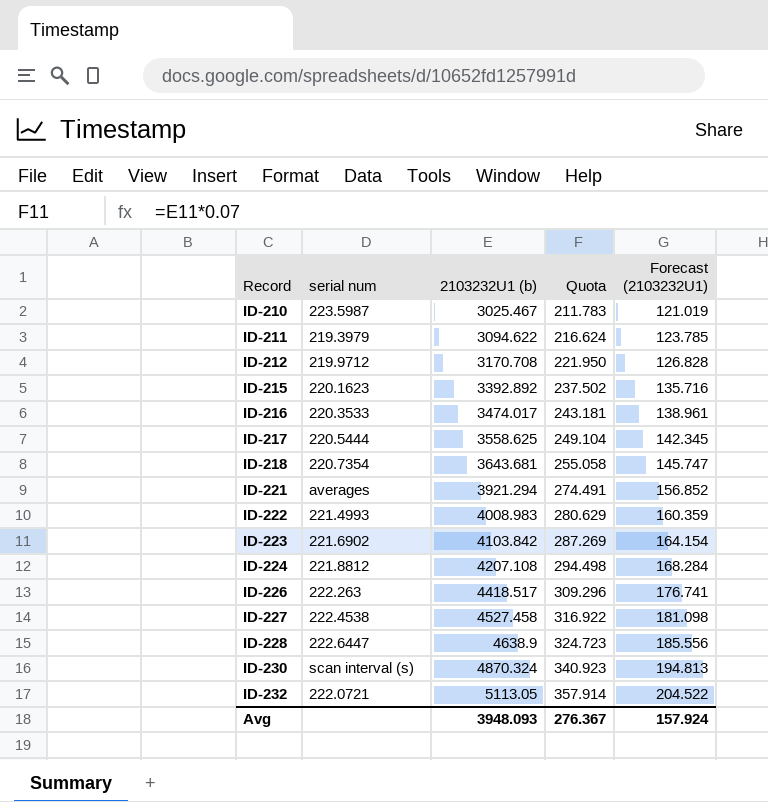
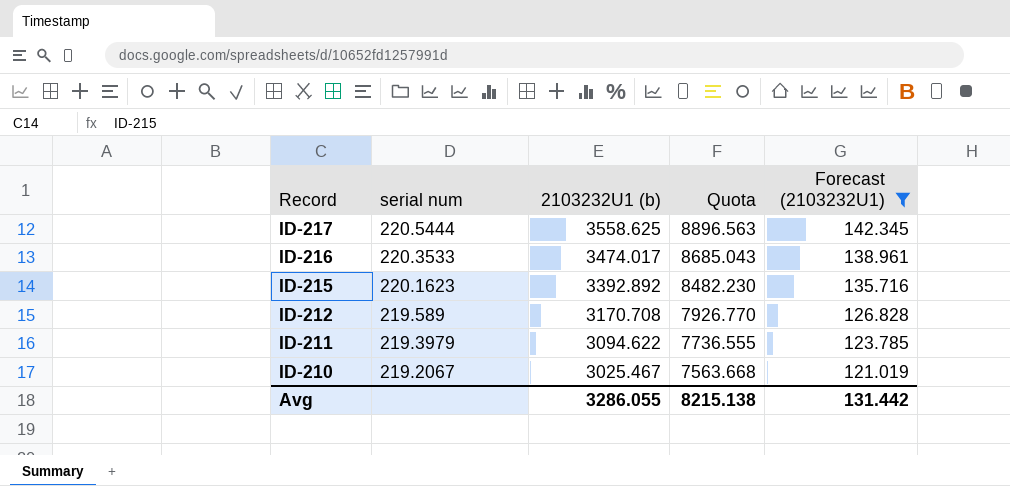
filter: none -> Forecast (2103232U1) <= 142.345
row order: Record ascending -> Record descending
column Quota | formula: [2103232U1 (b)] * 0.07 -> [2103232U1 (b)] * 2.5
ID-212 | serial num: 219.9712 -> 219.589
ID-210 | serial num: 223.5987 -> 219.2067
Avg | 2103232U1 (b): 3948.093 -> 3286.055
Avg | Quota: 276.367 -> 8215.138
Avg | Forecast (2103232U1): 157.924 -> 131.442

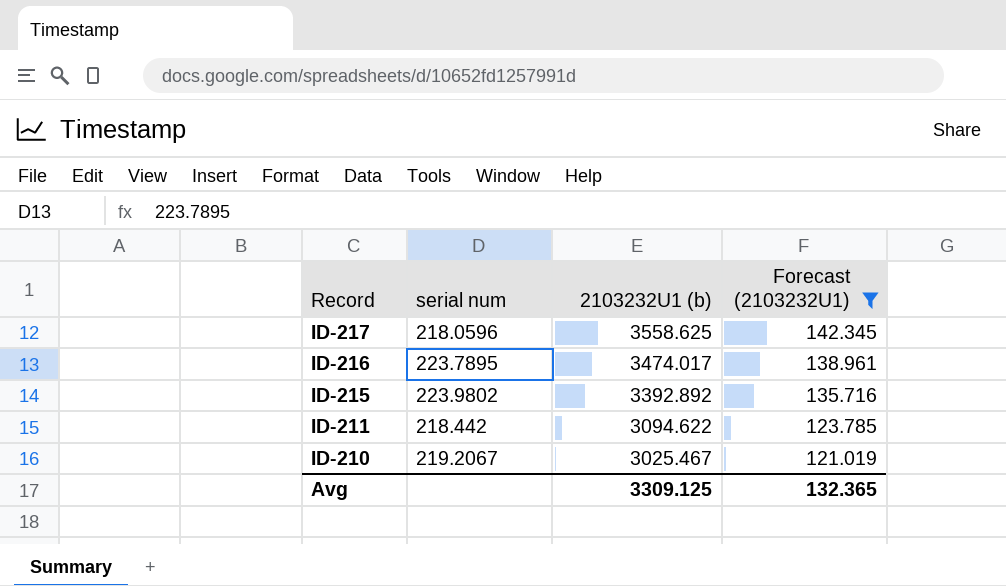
column Quota | formula: [2103232U1 (b)] * 2.5 -> none
row ID-212: 219.589 | 3170.708 | 7926.770 | 126.828 -> none
ID-217 | serial num: 220.5444 -> 218.0596
ID-216 | serial num: 220.3533 -> 223.7895
ID-215 | serial num: 220.1623 -> 223.9802
ID-211 | serial num: 219.3979 -> 218.442
Avg | 2103232U1 (b): 3286.055 -> 3309.125
Avg | Forecast (2103232U1): 131.442 -> 132.365

